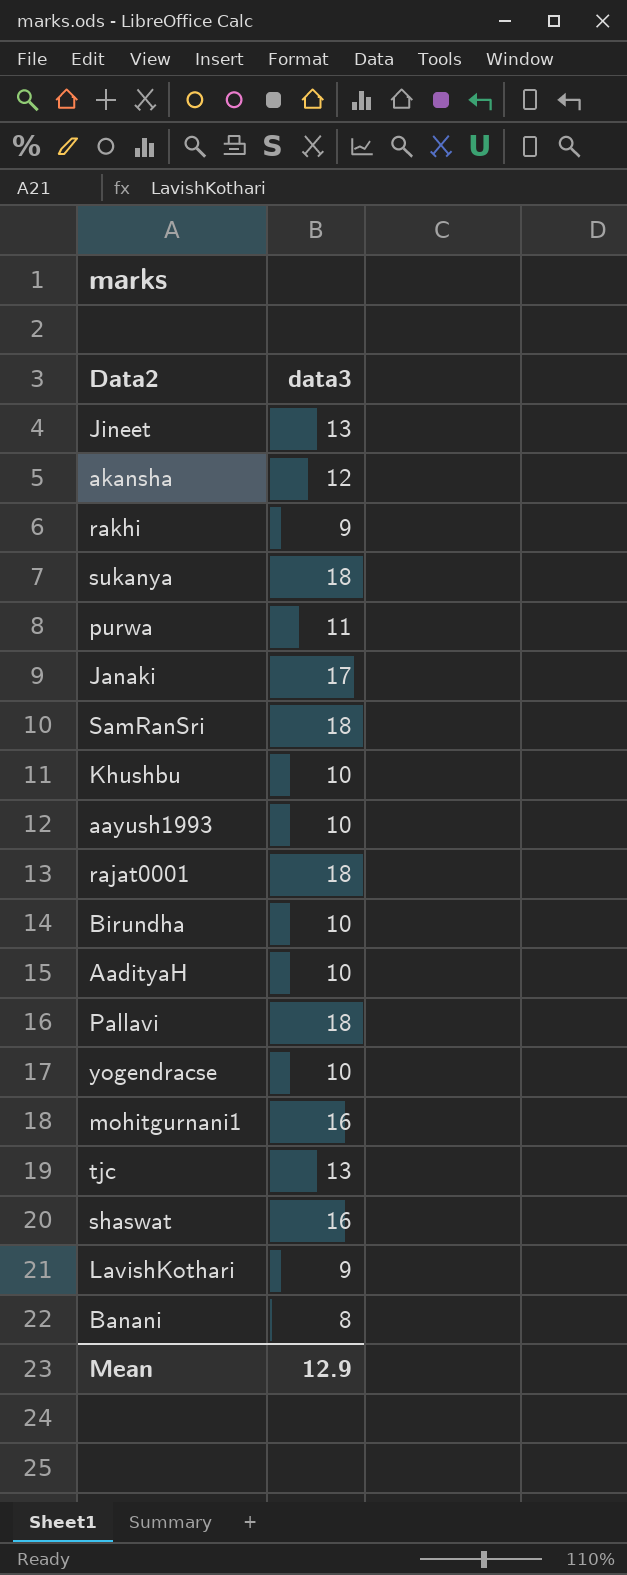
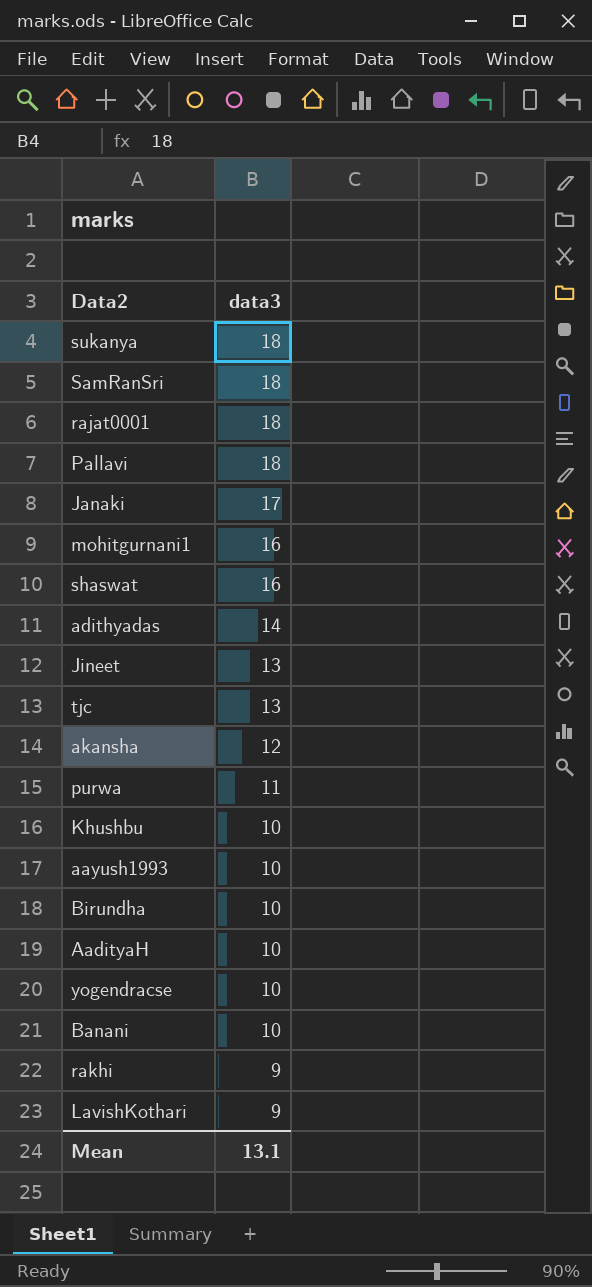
row order: none -> data3 descending
row adithyadas: none -> 14
Banani | data3: 8 -> 10
Mean | data3: 12.9 -> 13.1

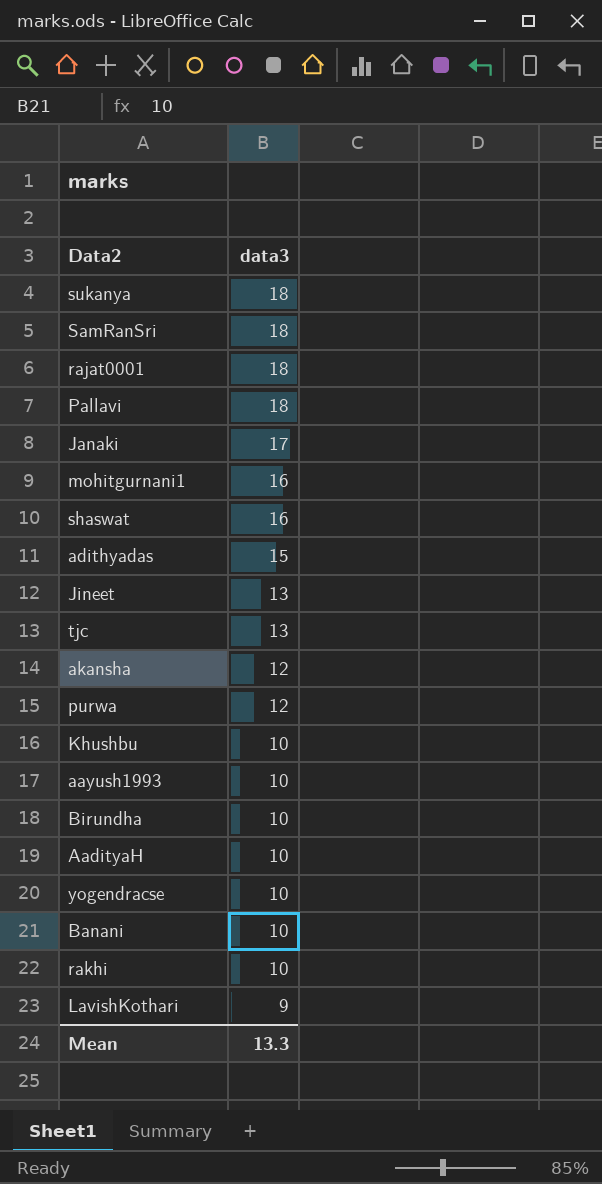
adithyadas | data3: 14 -> 15
purwa | data3: 11 -> 12
rakhi | data3: 9 -> 10
Mean | data3: 13.1 -> 13.3

